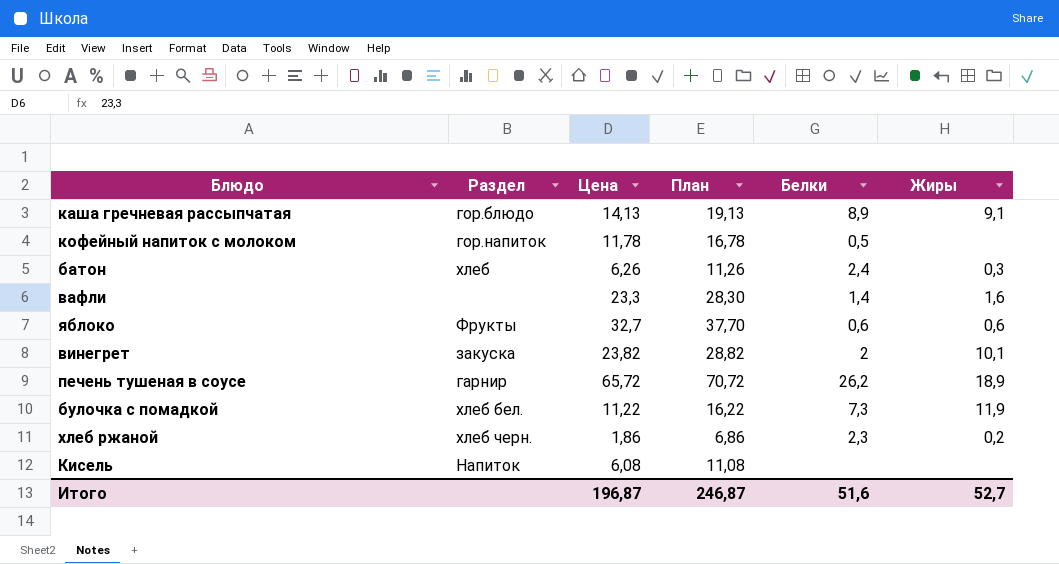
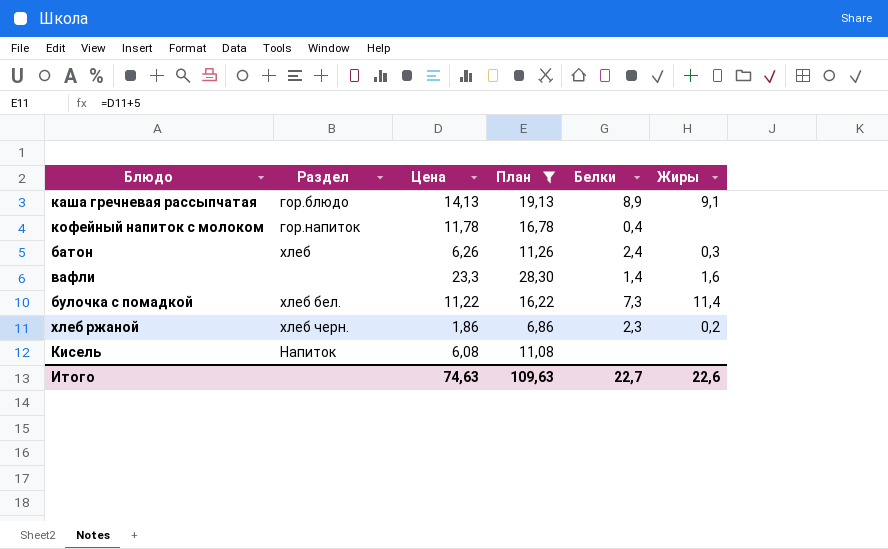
filter: none -> План <= 28,30
кофейный напиток с молоком | Белки: 0,5 -> 0,4
булочка с помадкой | Жиры: 11,9 -> 11,4
Итого | Цена: 196,87 -> 74,63
Итого | План: 246,87 -> 109,63
Итого | Белки: 51,6 -> 22,7
Итого | Жиры: 52,7 -> 22,6

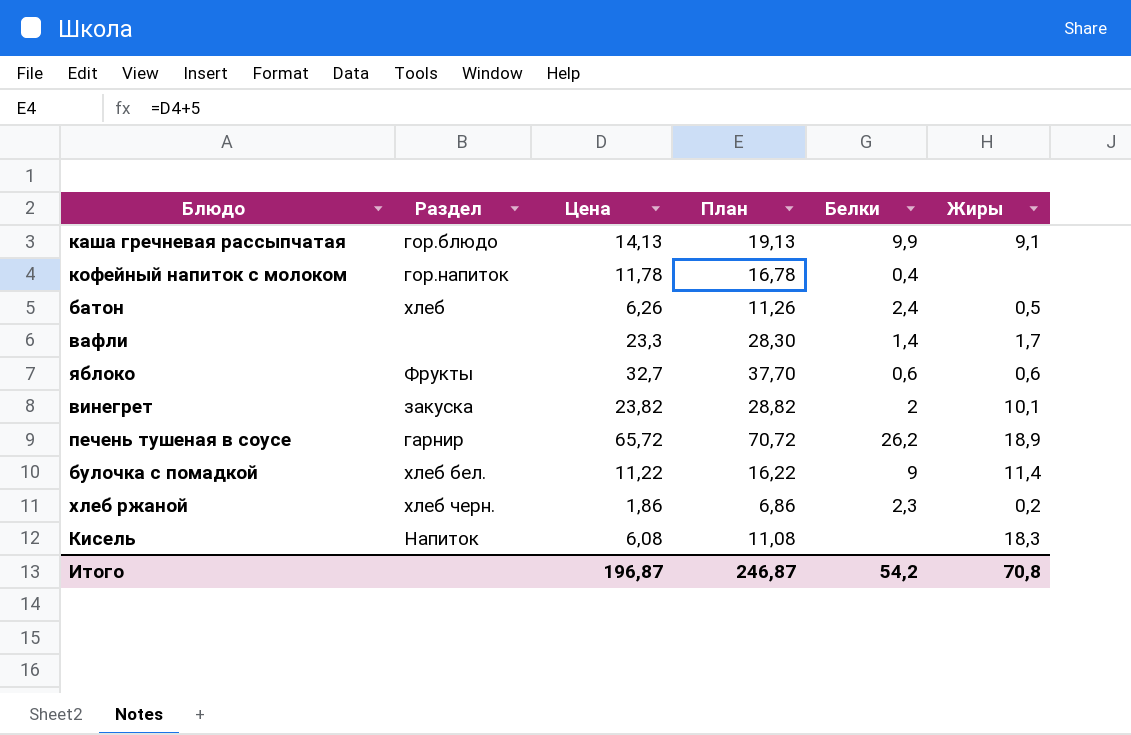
filter: План <= 28,30 -> none
каша гречневая рассыпчатая | Белки: 8,9 -> 9,9
батон | Жиры: 0,3 -> 0,5
вафли | Жиры: 1,6 -> 1,7
булочка с помадкой | Белки: 7,3 -> 9
Кисель | Жиры: none -> 18,3
Итого | Цена: 74,63 -> 196,87
Итого | План: 109,63 -> 246,87
Итого | Белки: 22,7 -> 54,2
Итого | Жиры: 22,6 -> 70,8

